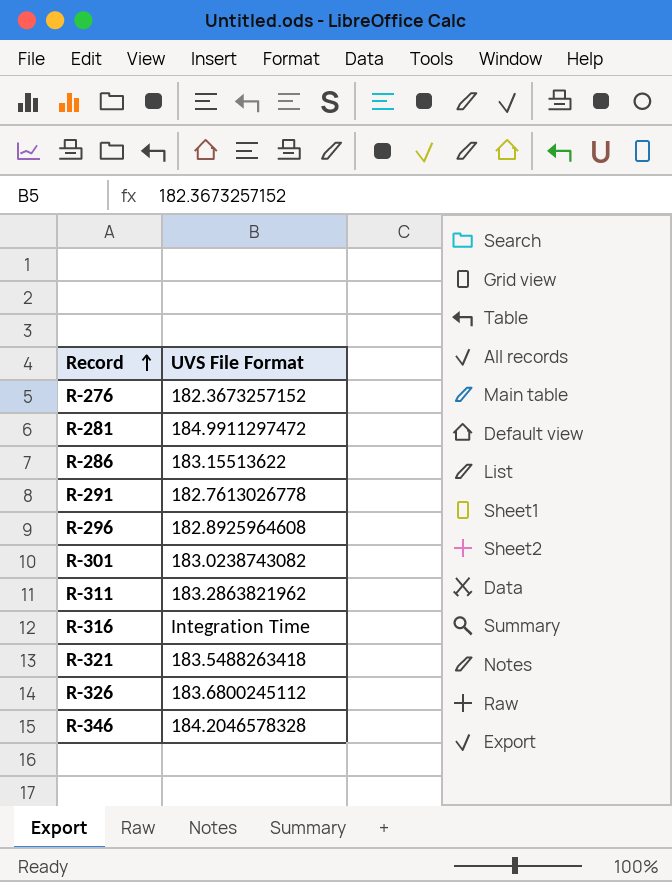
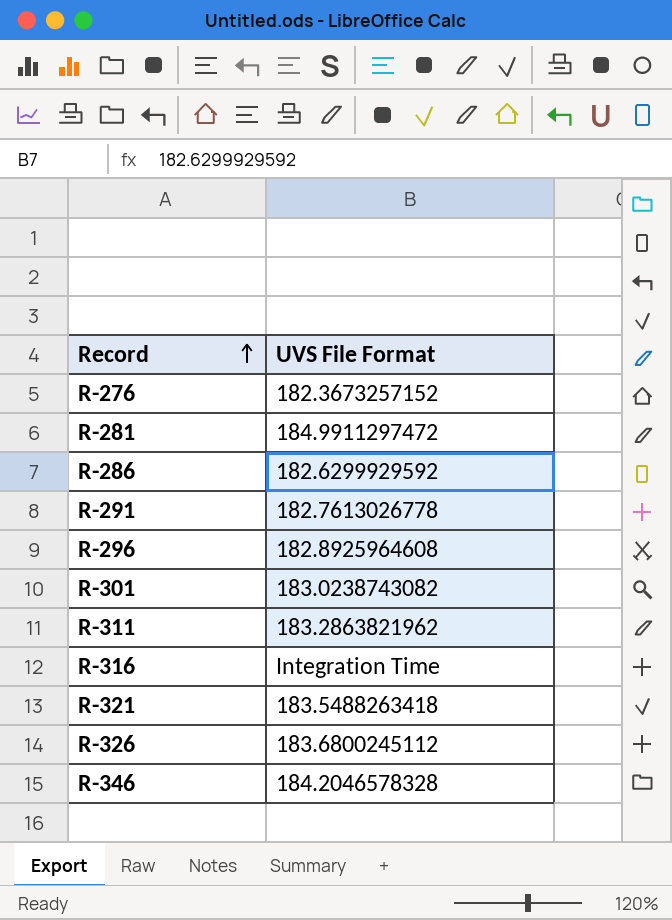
R-286 | UVS File Format: 183.15513622 -> 182.6299929592

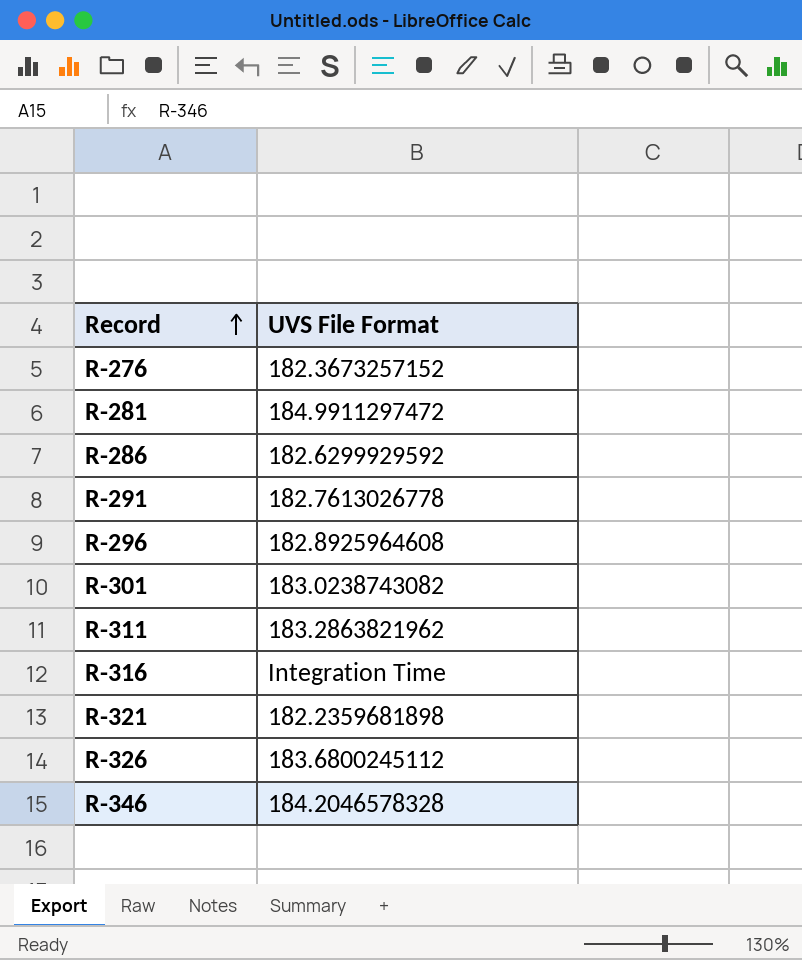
R-321 | UVS File Format: 183.5488263418 -> 182.2359681898

